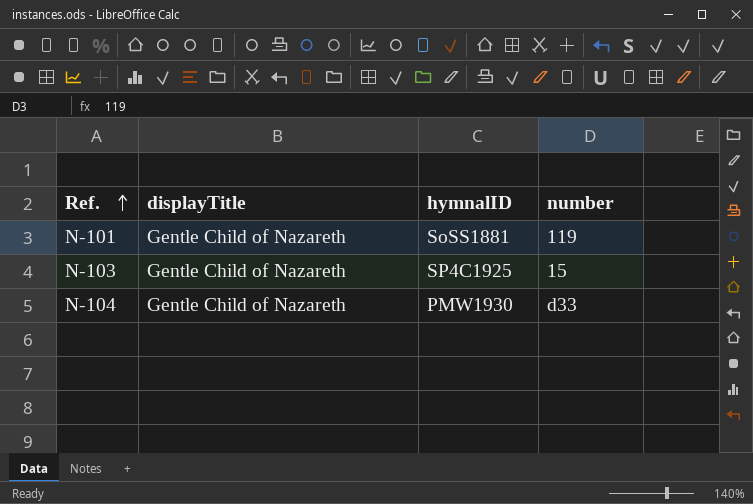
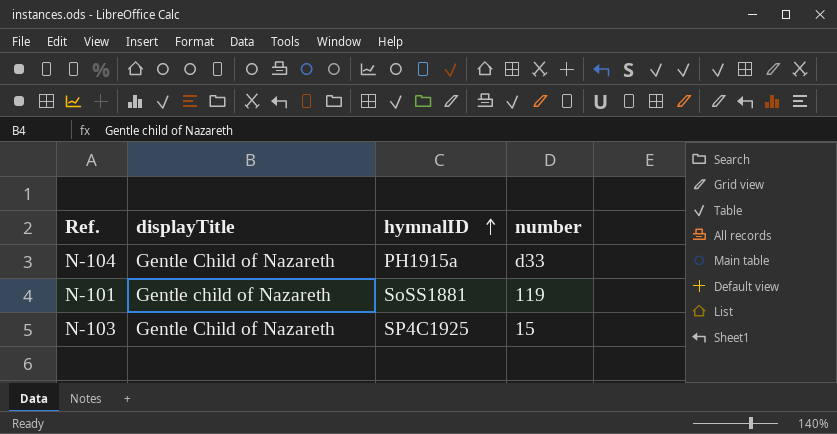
row order: Ref. ascending -> hymnalID ascending
N-104 | hymnalID: PMW1930 -> PH1915a
N-101 | displayTitle: Gentle Child of Nazareth -> Gentle child of Nazareth

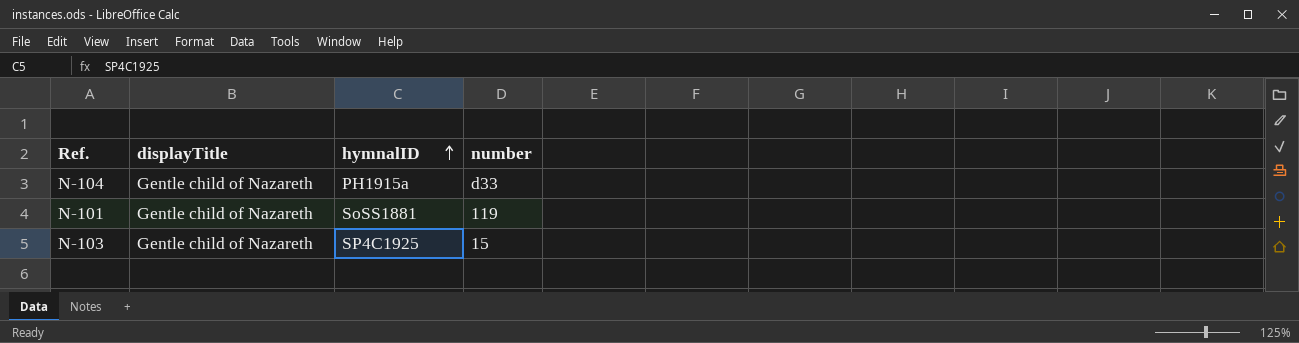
N-104 | displayTitle: Gentle Child of Nazareth -> Gentle child of Nazareth
N-103 | displayTitle: Gentle Child of Nazareth -> Gentle child of Nazareth

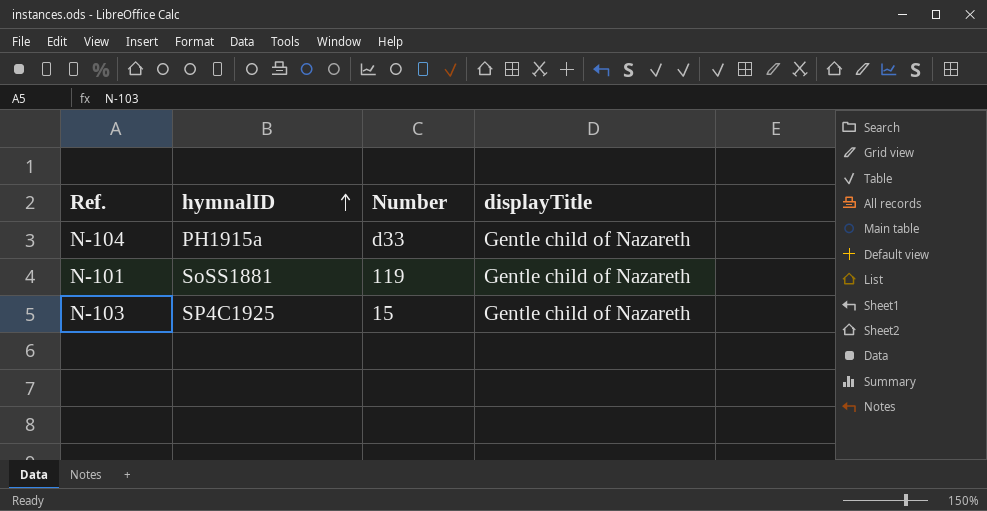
column name: number -> Number
column displayTitle | position: 2 -> 4

